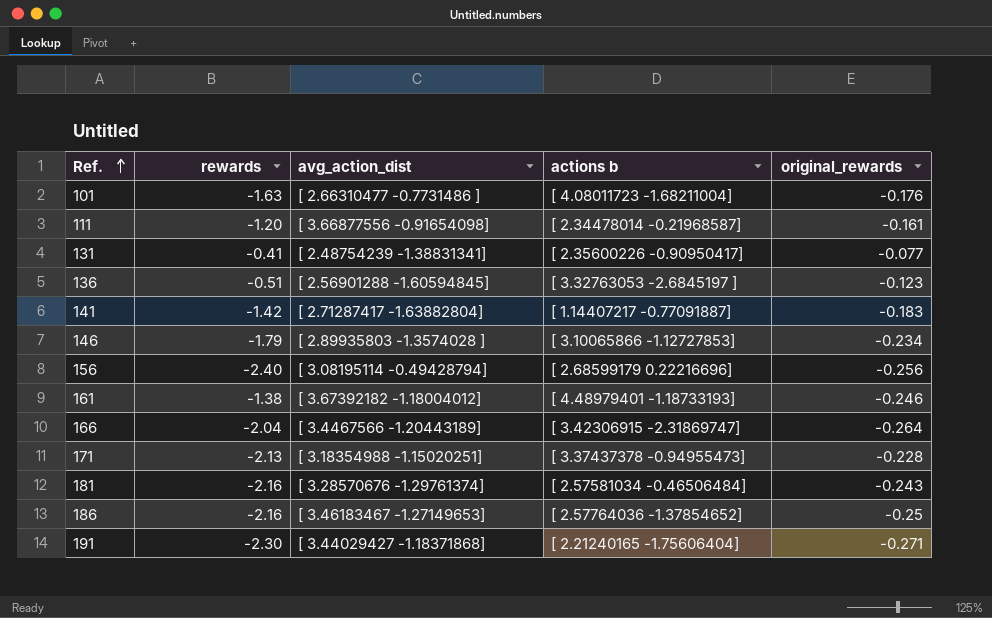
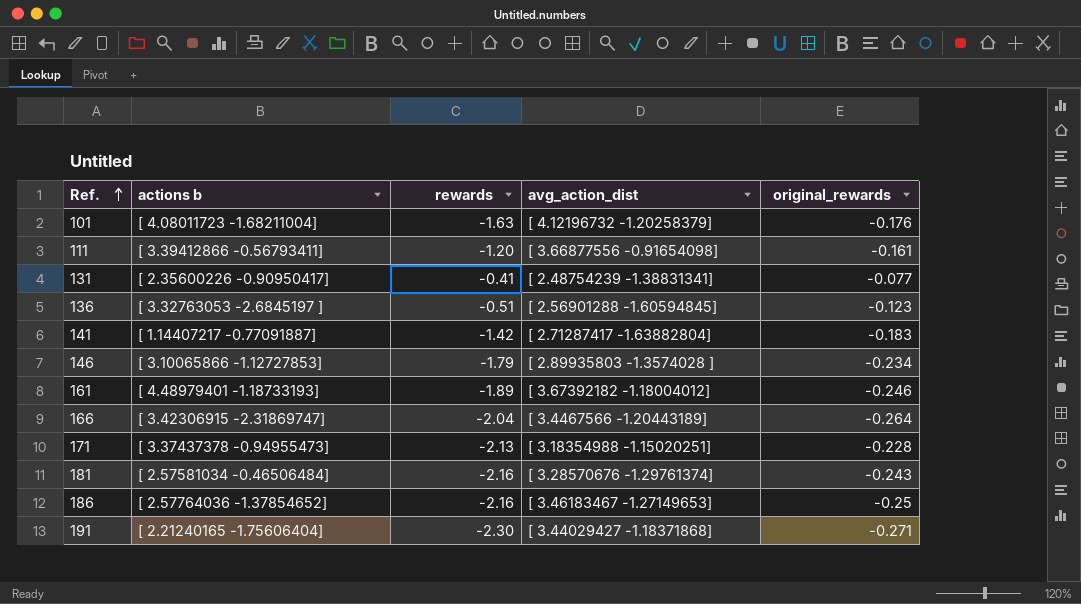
column actions b | position: 4 -> 2
row 156: -2.40 | [ 3.08195114 -0.49428794] | [ 2.68599179 0.22216696] | -0.256 -> none
101 | avg_action_dist: [ 2.66310477 -0.7731486 ] -> [ 4.12196732 -1.20258379]
111 | actions b: [ 2.34478014 -0.21968587] -> [ 3.39412866 -0.56793411]
161 | rewards: -1.38 -> -1.89

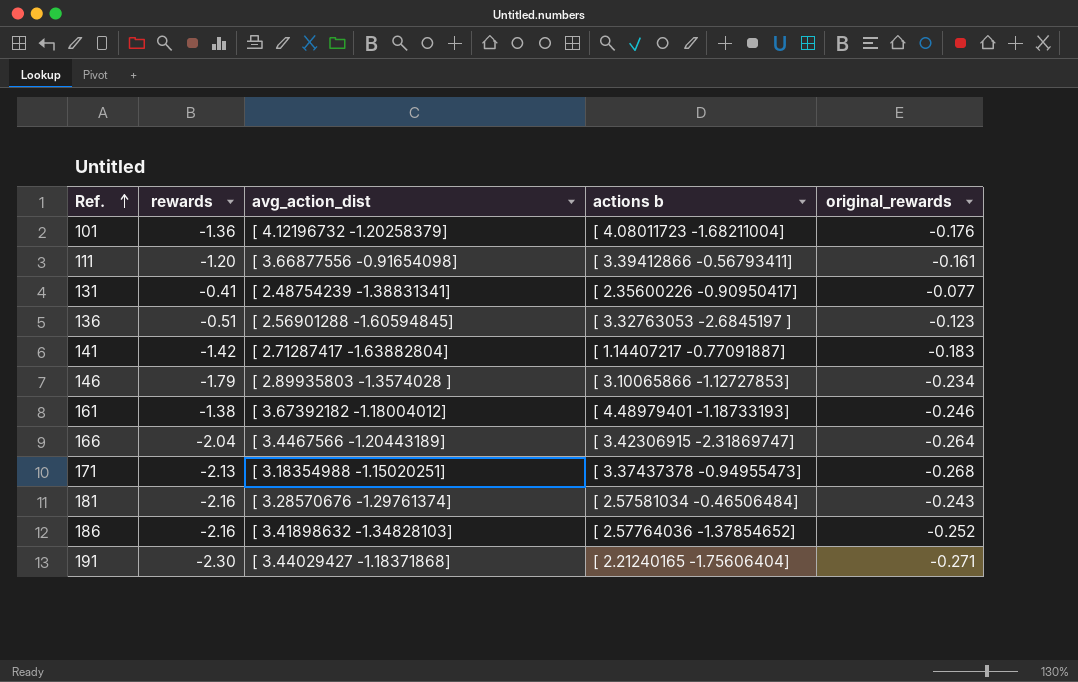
column actions b | position: 2 -> 4
101 | rewards: -1.63 -> -1.36
161 | rewards: -1.89 -> -1.38
171 | original_rewards: -0.228 -> -0.268
186 | avg_action_dist: [ 3.46183467 -1.27149653] -> [ 3.41898632 -1.34828103]
186 | original_rewards: -0.25 -> -0.252

